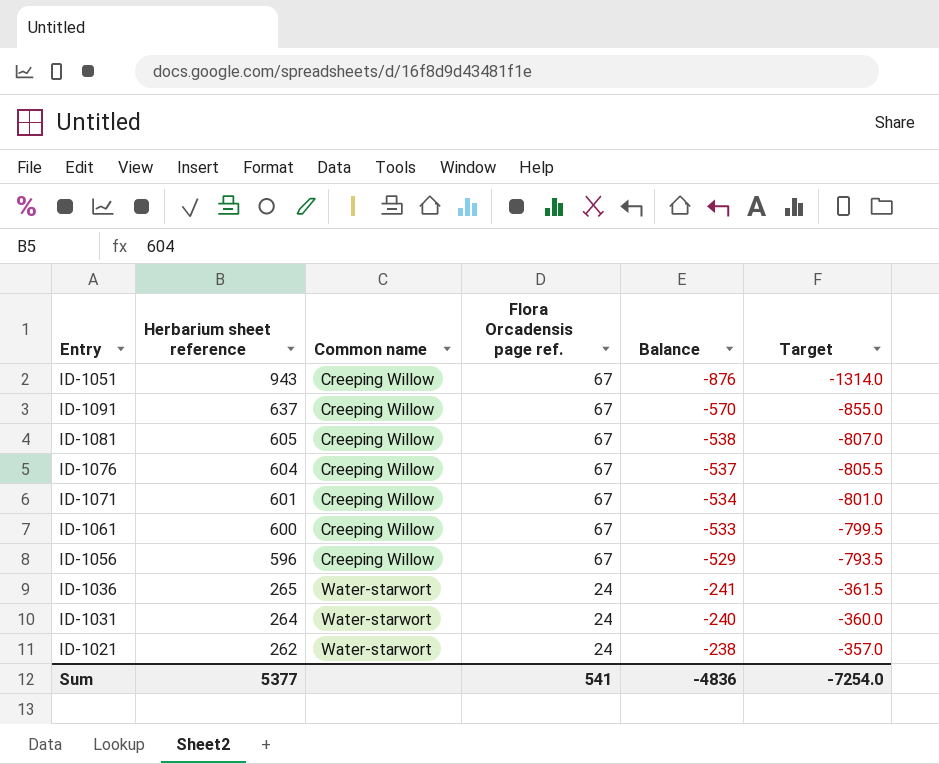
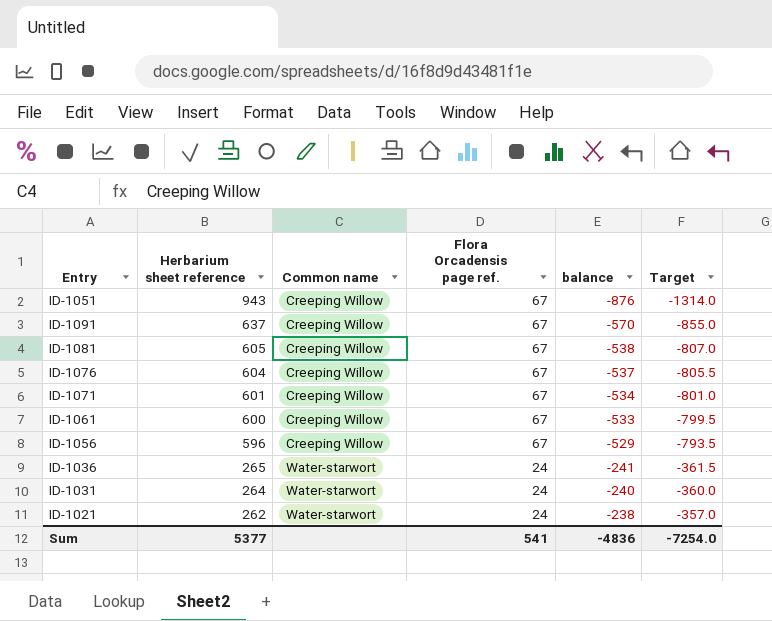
column name: Balance -> balance

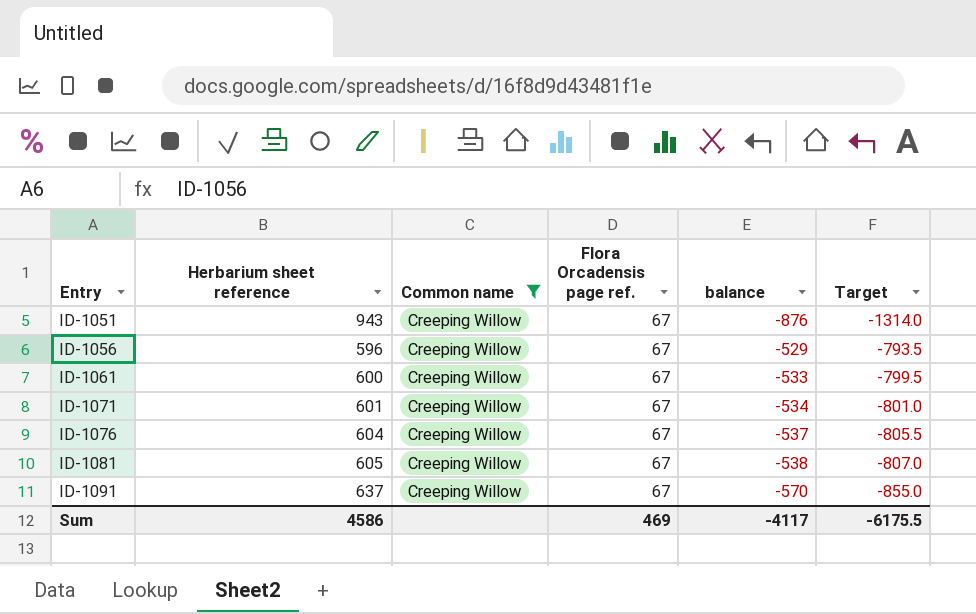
filter: none -> Common name = Creeping Willow
row order: Herbarium sheet reference descending -> Entry ascending
Sum | Herbarium sheet reference: 5377 -> 4586
Sum | Flora Orcadensis page ref.: 541 -> 469
Sum | balance: -4836 -> -4117
Sum | Target: -7254.0 -> -6175.5

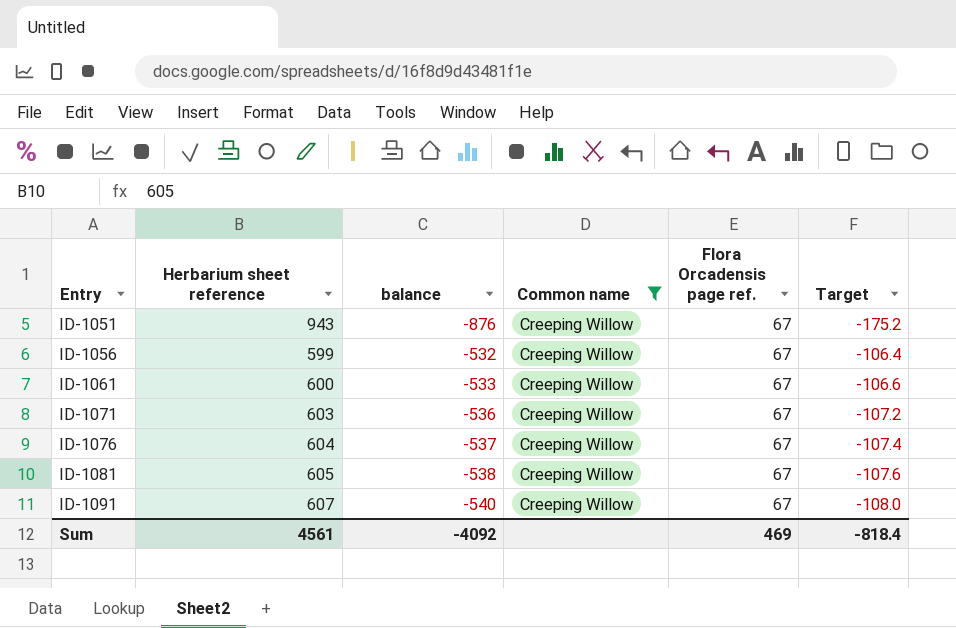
column balance | position: 5 -> 3
column Target | formula: [balance] * 1.5 -> [balance] * 0.2
ID-1056 | Herbarium sheet reference: 596 -> 599
ID-1056 | balance: -529 -> -532
ID-1071 | Herbarium sheet reference: 601 -> 603
ID-1071 | balance: -534 -> -536
ID-1091 | Herbarium sheet reference: 637 -> 607
ID-1091 | balance: -570 -> -540
Sum | Herbarium sheet reference: 4586 -> 4561
Sum | balance: -4117 -> -4092
Sum | Target: -6175.5 -> -818.4

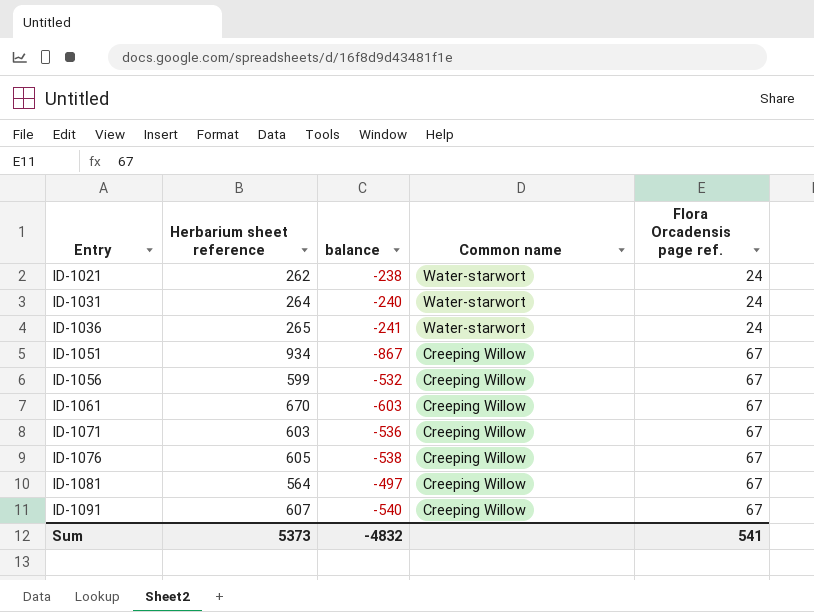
filter: Common name = Creeping Willow -> none
column Target | formula: [balance] * 0.2 -> none
ID-1051 | Herbarium sheet reference: 943 -> 934
ID-1051 | balance: -876 -> -867
ID-1061 | Herbarium sheet reference: 600 -> 670
ID-1061 | balance: -533 -> -603
ID-1076 | Herbarium sheet reference: 604 -> 605
ID-1076 | balance: -537 -> -538
ID-1081 | Herbarium sheet reference: 605 -> 564
ID-1081 | balance: -538 -> -497
Sum | Herbarium sheet reference: 4561 -> 5373
Sum | balance: -4092 -> -4832
Sum | Flora Orcadensis page ref.: 469 -> 541

